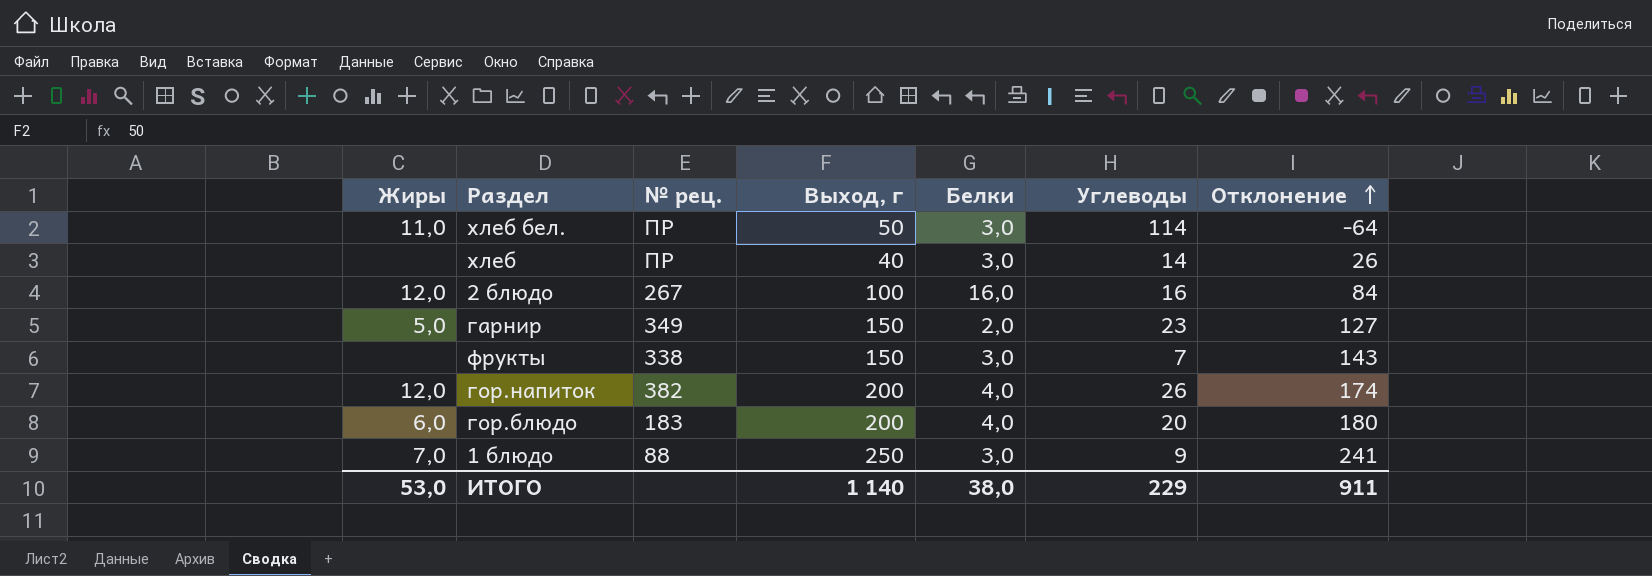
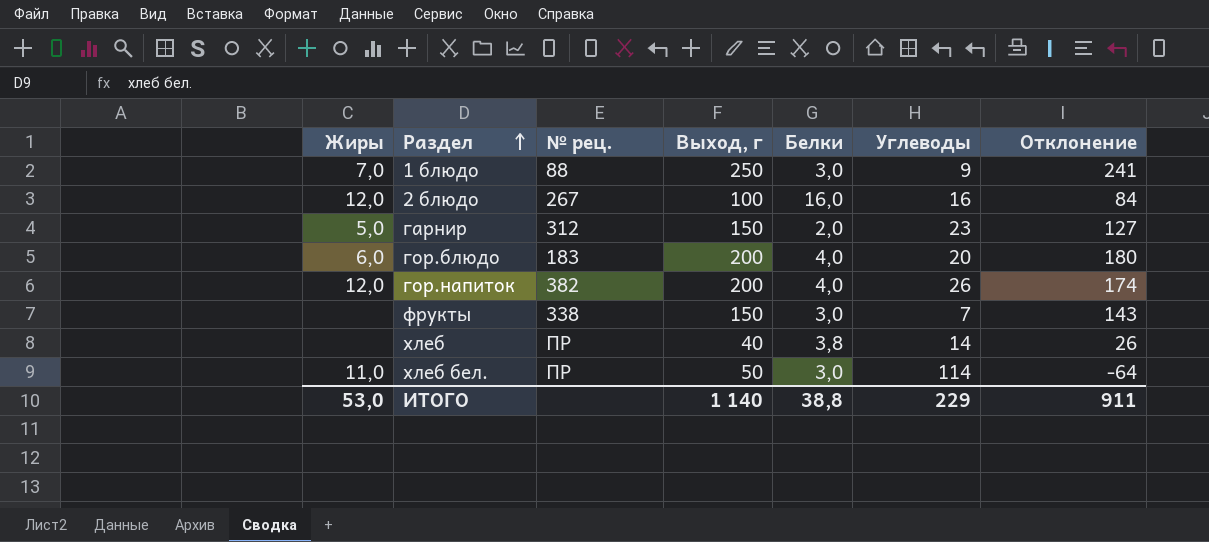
row order: Отклонение ascending -> Раздел ascending
гарнир | № рец.: 349 -> 312
хлеб | Белки: 3,0 -> 3,8
ИТОГО | Белки: 38,0 -> 38,8

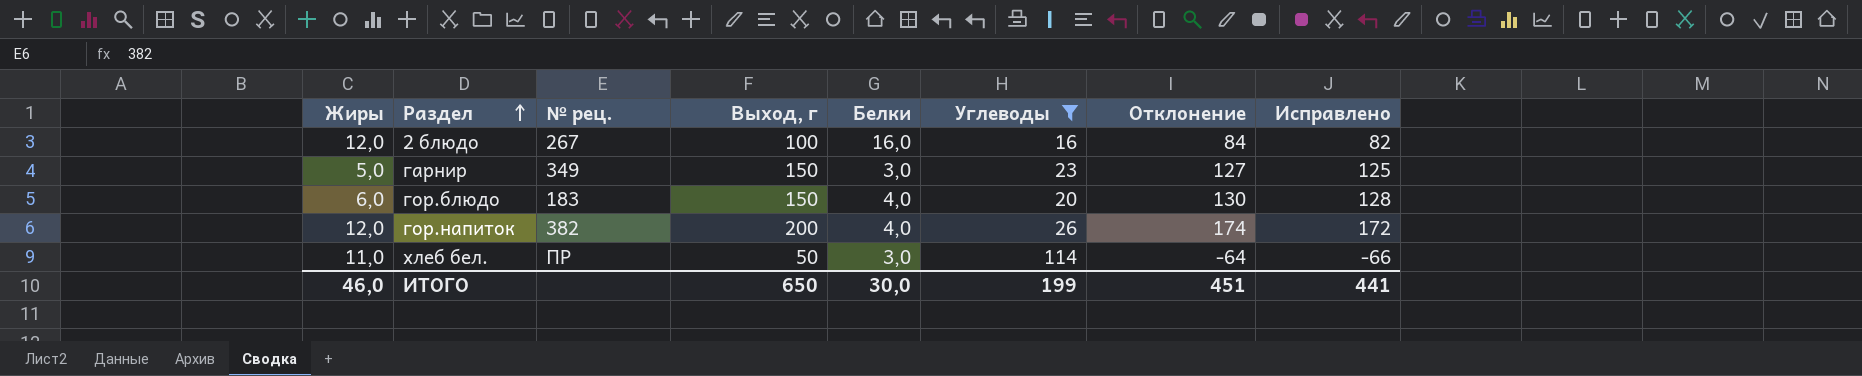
filter: none -> Углеводы >= 16
column Исправлено | formula: none -> [Отклонение] - 2
гарнир | № рец.: 312 -> 349
гарнир | Белки: 2,0 -> 3,0
гор.блюдо | Выход, г: 200 -> 150
гор.блюдо | Отклонение: 180 -> 130
ИТОГО | Жиры: 53,0 -> 46,0
ИТОГО | Выход, г: 1 140 -> 650
ИТОГО | Белки: 38,8 -> 30,0
ИТОГО | Углеводы: 229 -> 199
ИТОГО | Отклонение: 911 -> 451

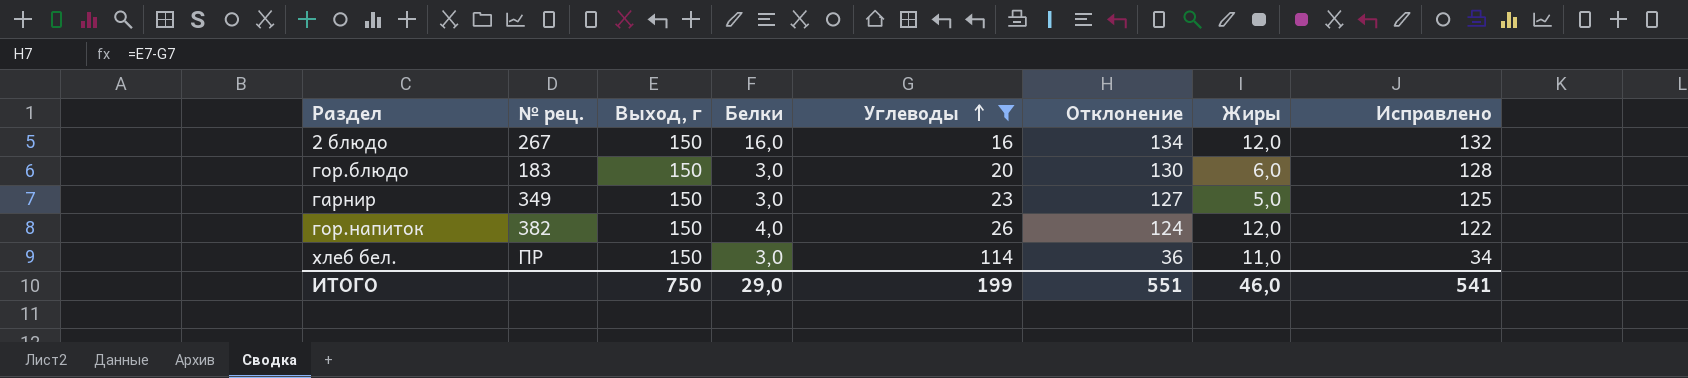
row order: Раздел ascending -> Углеводы ascending
column Жиры | position: 1 -> 7
2 блюдо | Выход, г: 100 -> 150
2 блюдо | Отклонение: 84 -> 134
2 блюдо | Исправлено: 82 -> 132
гор.блюдо | Белки: 4,0 -> 3,0
гор.напиток | Выход, г: 200 -> 150
гор.напиток | Отклонение: 174 -> 124
гор.напиток | Исправлено: 172 -> 122
хлеб бел. | Выход, г: 50 -> 150
хлеб бел. | Отклонение: -64 -> 36
хлеб бел. | Исправлено: -66 -> 34
ИТОГО | Выход, г: 650 -> 750
ИТОГО | Белки: 30,0 -> 29,0
ИТОГО | Отклонение: 451 -> 551
ИТОГО | Исправлено: 441 -> 541

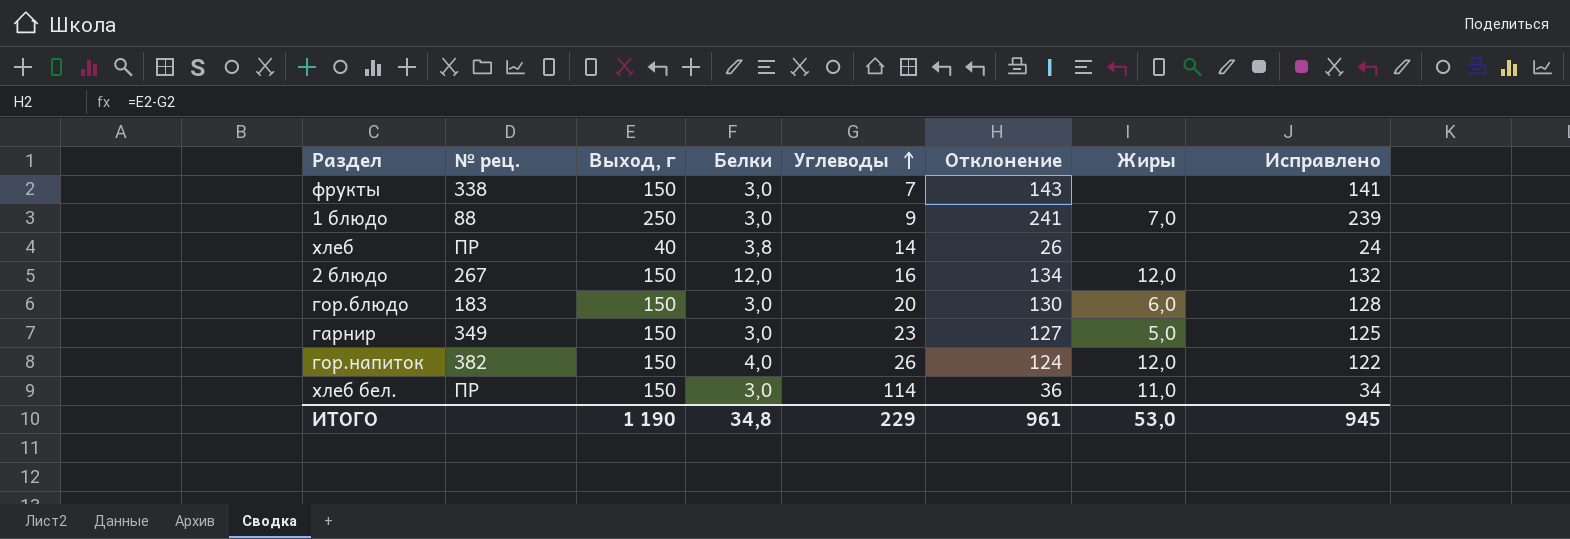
filter: Углеводы >= 16 -> none
2 блюдо | Белки: 16,0 -> 12,0
ИТОГО | Выход, г: 750 -> 1 190
ИТОГО | Белки: 29,0 -> 34,8
ИТОГО | Углеводы: 199 -> 229
ИТОГО | Отклонение: 551 -> 961
ИТОГО | Жиры: 46,0 -> 53,0
ИТОГО | Исправлено: 541 -> 945

